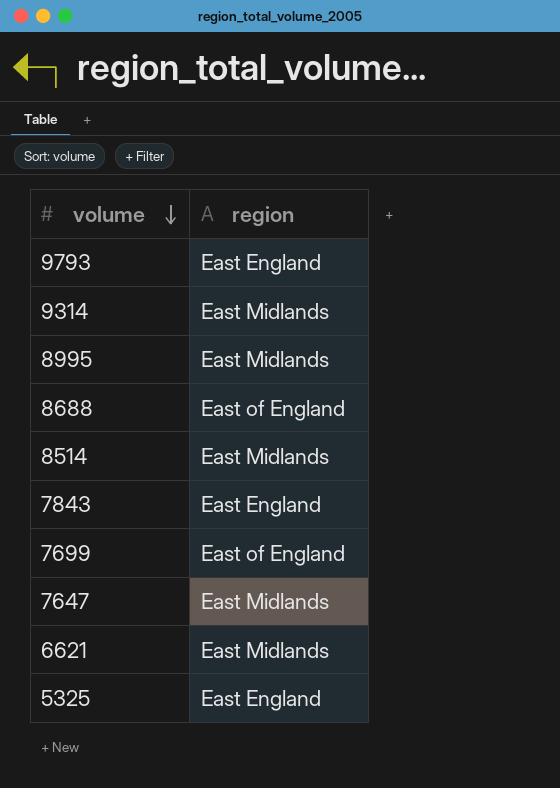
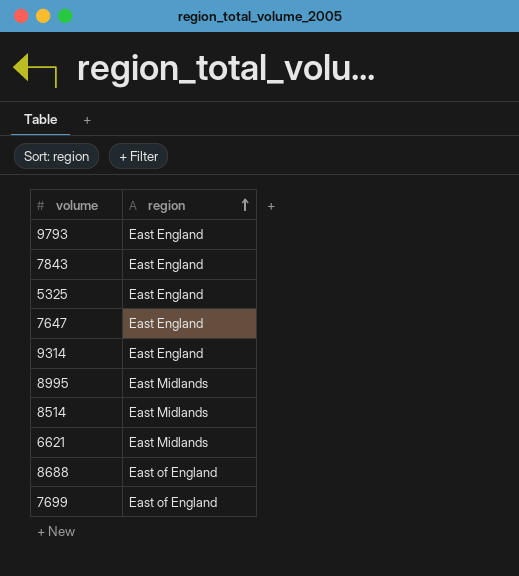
row order: volume descending -> region ascending
7647 | region: East Midlands -> East England
9314 | region: East Midlands -> East England

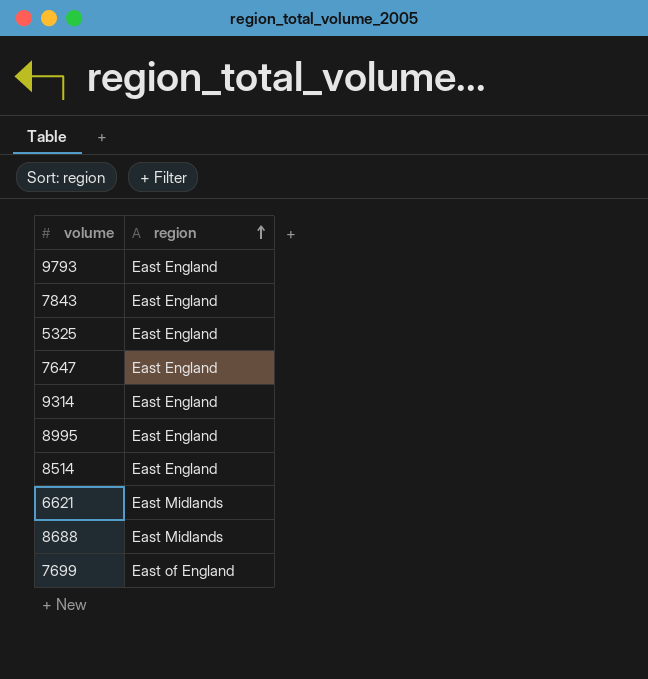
8995 | region: East Midlands -> East England
8514 | region: East Midlands -> East England
8688 | region: East of England -> East Midlands

